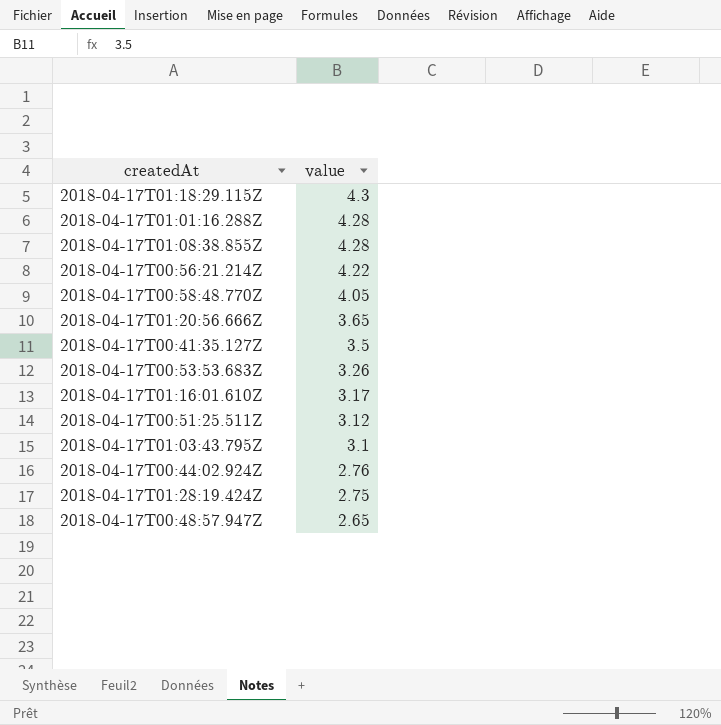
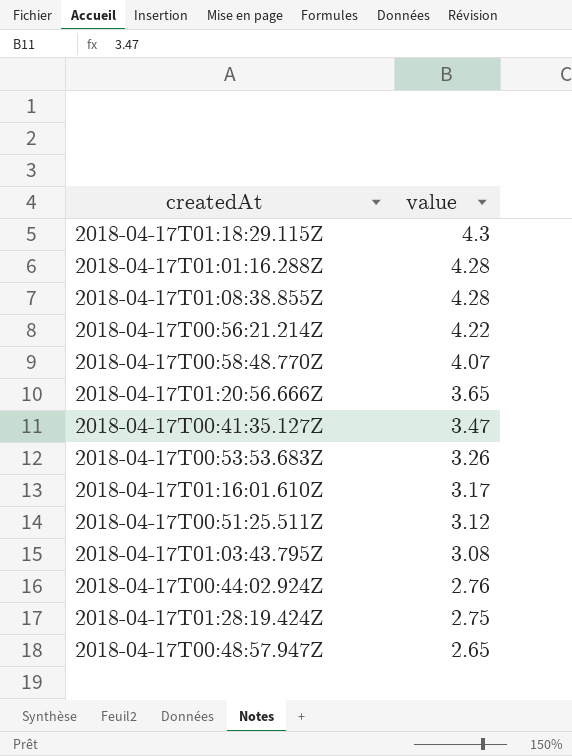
2018-04-17T00:58:48.770Z | value: 4.05 -> 4.07
2018-04-17T00:41:35.127Z | value: 3.5 -> 3.47
2018-04-17T01:03:43.795Z | value: 3.1 -> 3.08

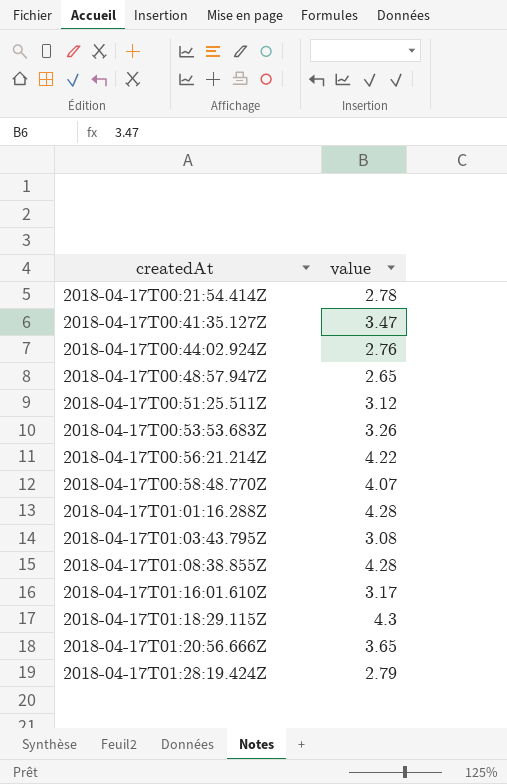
row order: value descending -> createdAt ascending
row 2018-04-17T00:21:54.414Z: none -> 2.78
2018-04-17T01:28:19.424Z | value: 2.75 -> 2.79

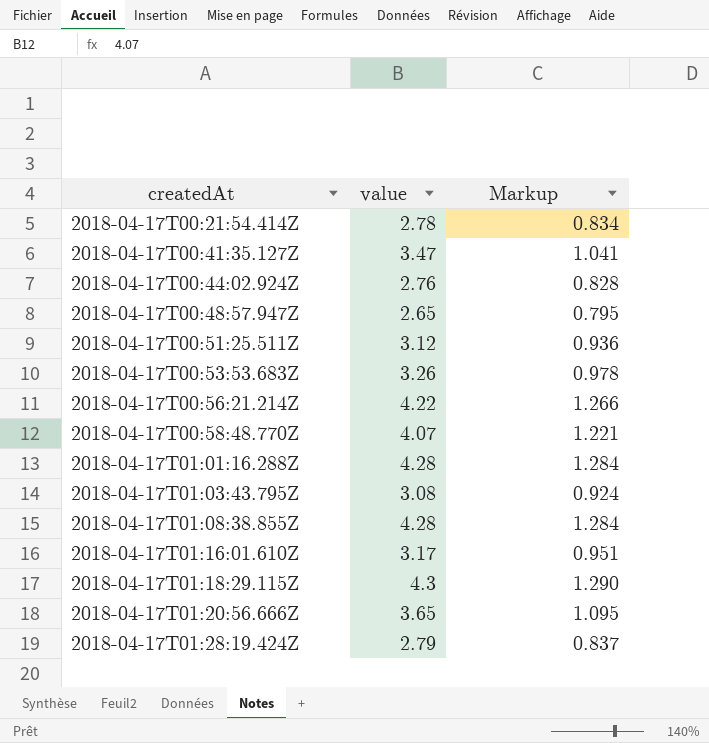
column Markup | formula: none -> [value] * 0.3

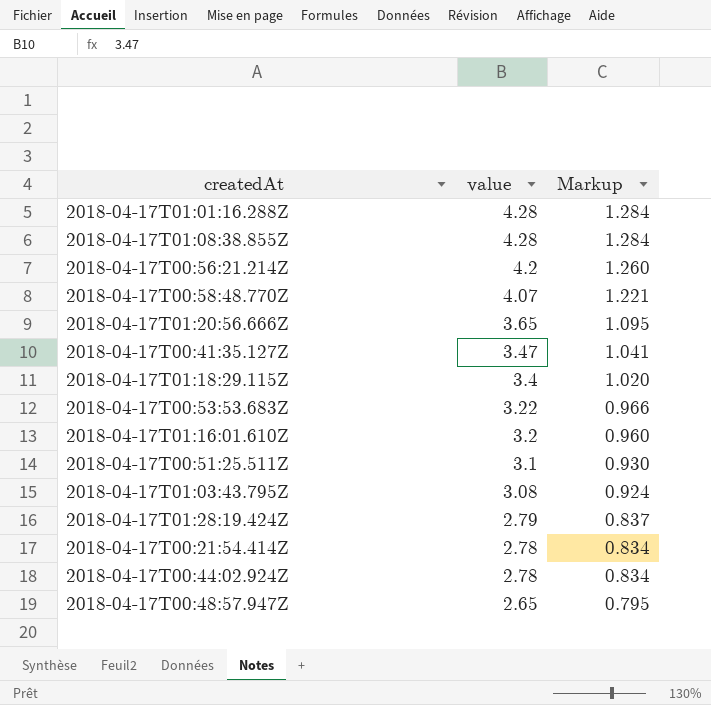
row order: createdAt ascending -> value descending
2018-04-17T00:56:21.214Z | value: 4.22 -> 4.2
2018-04-17T00:56:21.214Z | Markup: 1.266 -> 1.260
2018-04-17T01:18:29.115Z | value: 4.3 -> 3.4
2018-04-17T01:18:29.115Z | Markup: 1.290 -> 1.020
2018-04-17T00:53:53.683Z | value: 3.26 -> 3.22
2018-04-17T00:53:53.683Z | Markup: 0.978 -> 0.966
2018-04-17T01:16:01.610Z | value: 3.17 -> 3.2
2018-04-17T01:16:01.610Z | Markup: 0.951 -> 0.960
2018-04-17T00:51:25.511Z | value: 3.12 -> 3.1
2018-04-17T00:51:25.511Z | Markup: 0.936 -> 0.930
2018-04-17T00:44:02.924Z | value: 2.76 -> 2.78
2018-04-17T00:44:02.924Z | Markup: 0.828 -> 0.834

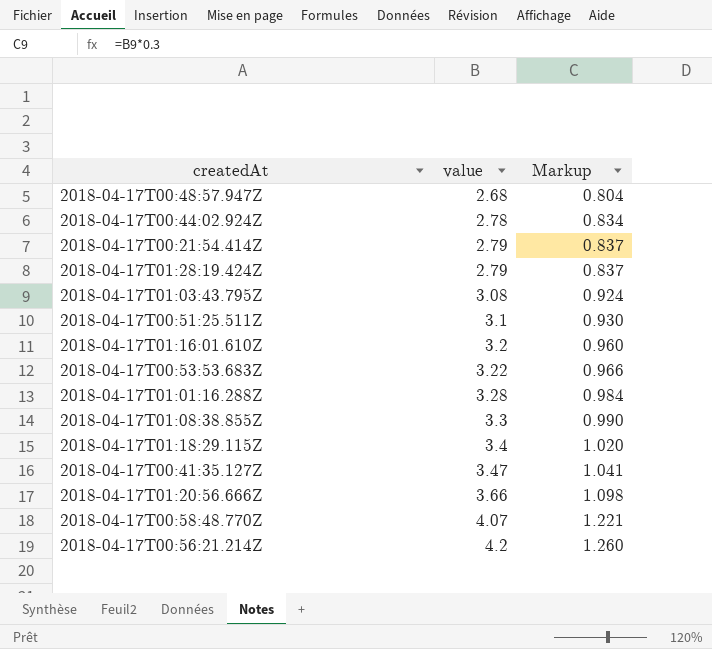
row order: value descending -> value ascending
2018-04-17T00:48:57.947Z | value: 2.65 -> 2.68
2018-04-17T00:48:57.947Z | Markup: 0.795 -> 0.804
2018-04-17T00:21:54.414Z | value: 2.78 -> 2.79
2018-04-17T00:21:54.414Z | Markup: 0.834 -> 0.837
2018-04-17T01:01:16.288Z | value: 4.28 -> 3.28
2018-04-17T01:01:16.288Z | Markup: 1.284 -> 0.984
2018-04-17T01:08:38.855Z | value: 4.28 -> 3.3
2018-04-17T01:08:38.855Z | Markup: 1.284 -> 0.990
2018-04-17T01:20:56.666Z | value: 3.65 -> 3.66
2018-04-17T01:20:56.666Z | Markup: 1.095 -> 1.098

